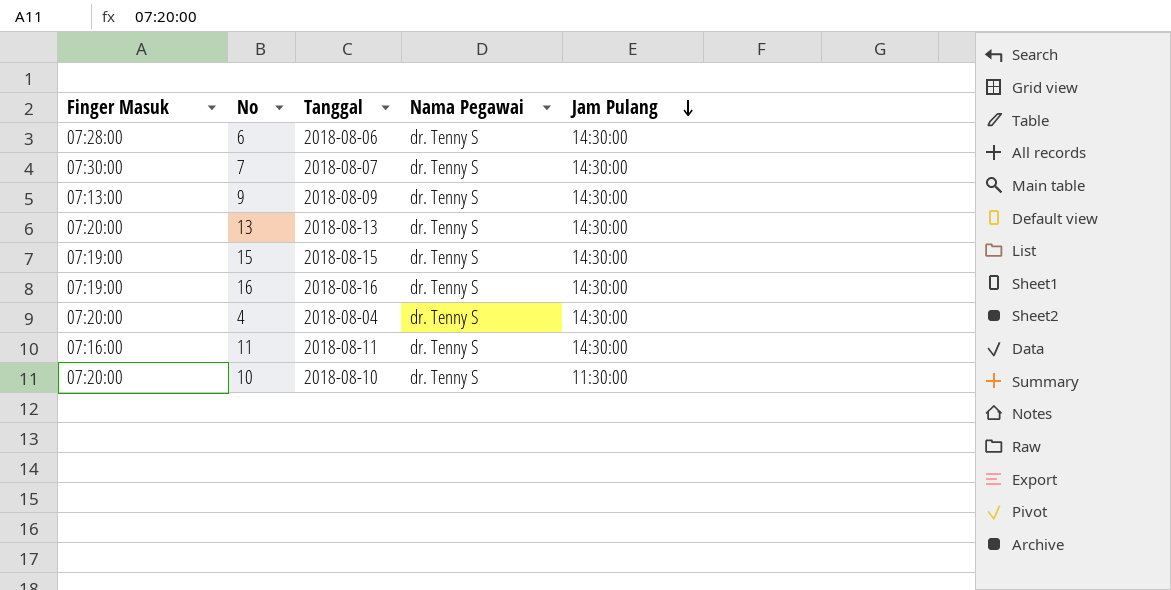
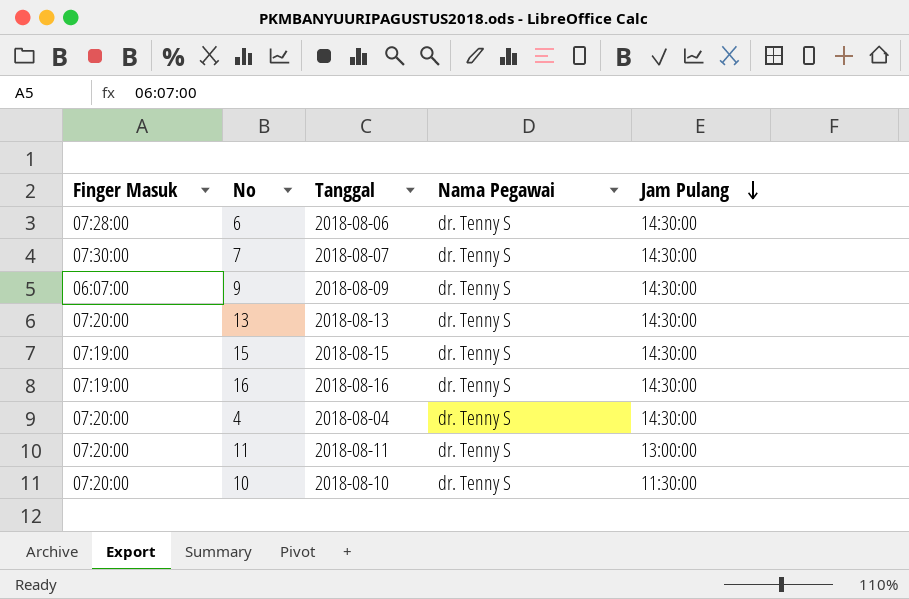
9 | Finger Masuk: 07:13:00 -> 06:07:00
11 | Finger Masuk: 07:16:00 -> 07:20:00
11 | Jam Pulang: 14:30:00 -> 13:00:00

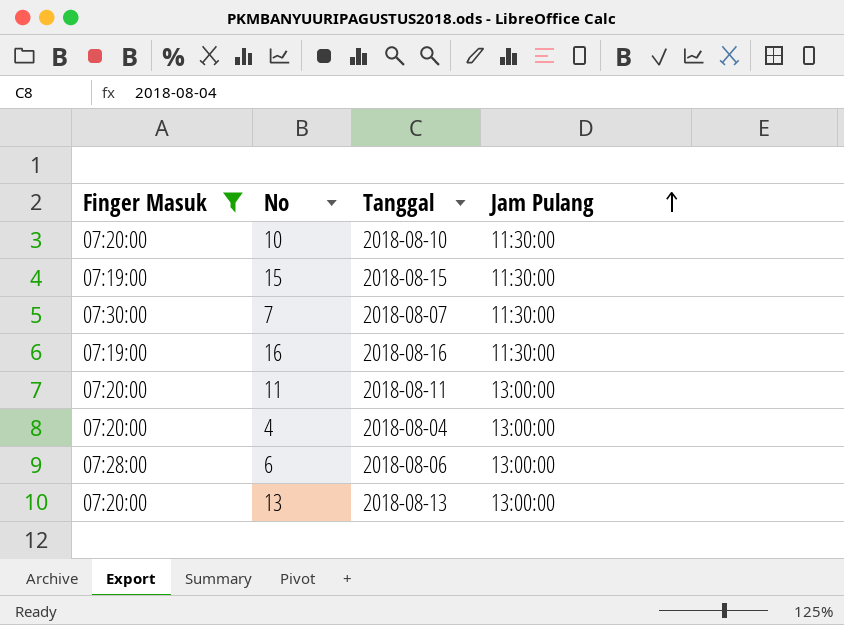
filter: none -> Finger Masuk != 06:07:00
row order: Jam Pulang descending -> Jam Pulang ascending
column Nama Pegawai | position: 4 -> none
15 | Jam Pulang: 14:30:00 -> 11:30:00
7 | Jam Pulang: 14:30:00 -> 11:30:00
16 | Jam Pulang: 14:30:00 -> 11:30:00
4 | Jam Pulang: 14:30:00 -> 13:00:00
6 | Jam Pulang: 14:30:00 -> 13:00:00
13 | Jam Pulang: 14:30:00 -> 13:00:00

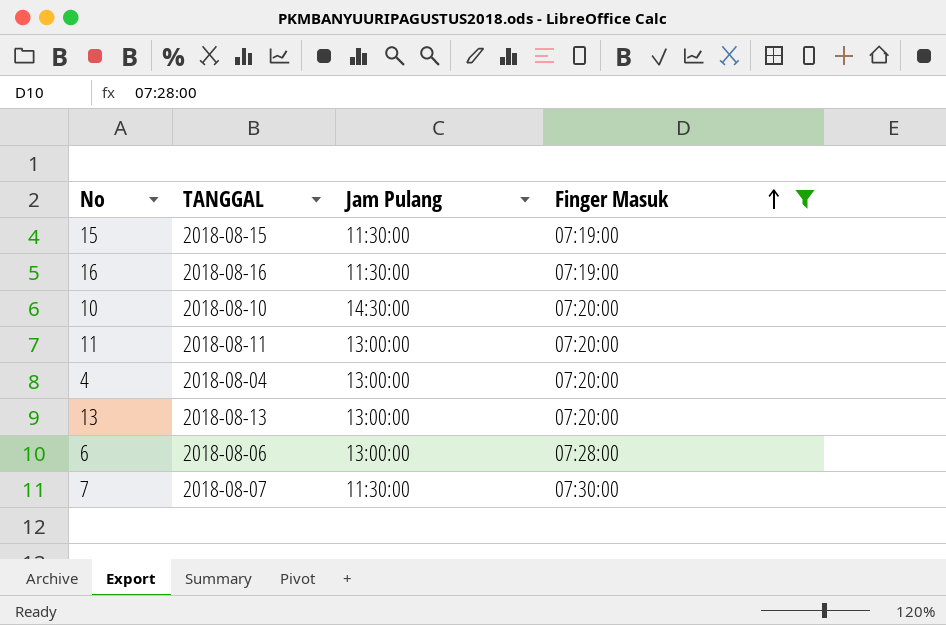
row order: Jam Pulang ascending -> Finger Masuk ascending
column name: Tanggal -> TANGGAL
column Finger Masuk | position: 1 -> 4
10 | Jam Pulang: 11:30:00 -> 14:30:00

